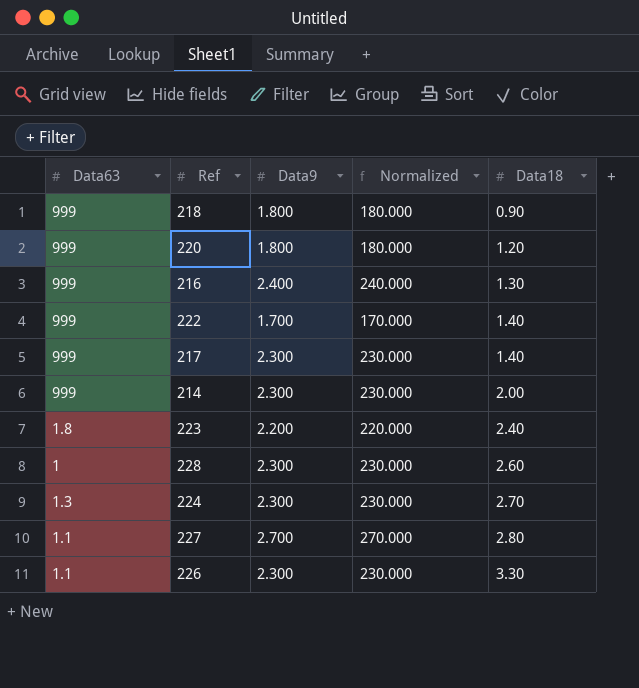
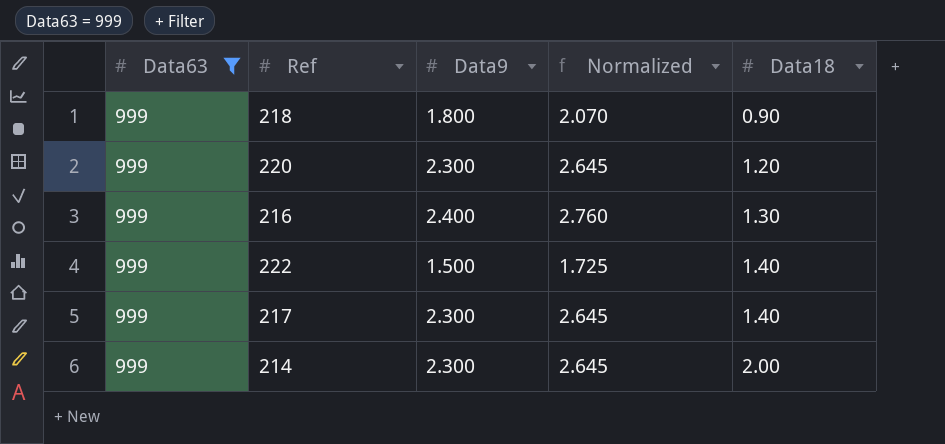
filter: none -> Data63 = 999
column Normalized | formula: [Data9] * 100 -> [Data9] * 1.15
220 | Data9: 1.800 -> 2.300
222 | Data9: 1.700 -> 1.500

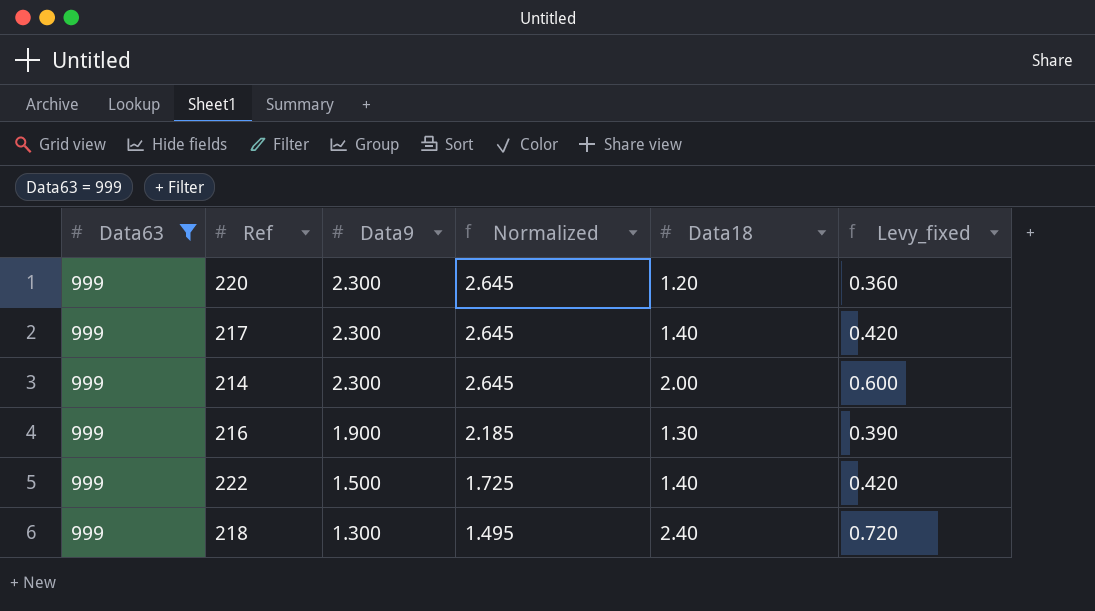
row order: Data18 ascending -> Data9 descending
column Levy_fixed | formula: none -> [Data18] * 0.3
216 | Data9: 2.400 -> 1.900
216 | Normalized: 2.760 -> 2.185
218 | Data9: 1.800 -> 1.300
218 | Normalized: 2.070 -> 1.495
218 | Data18: 0.90 -> 2.40

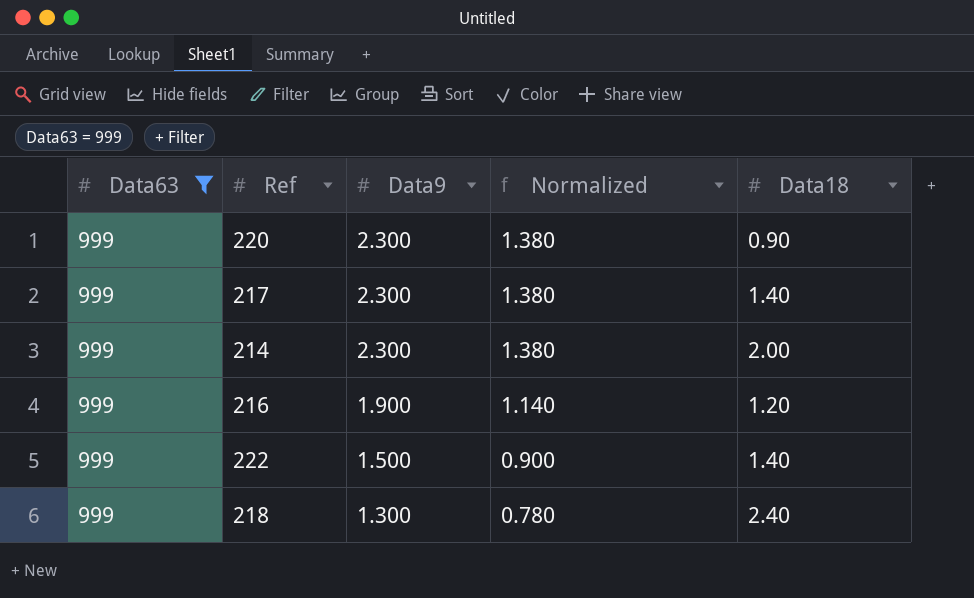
column Levy_fixed | formula: [Data18] * 0.3 -> none
column Normalized | formula: [Data9] * 1.15 -> [Data9] * 0.6
220 | Data18: 1.20 -> 0.90
216 | Data18: 1.30 -> 1.20

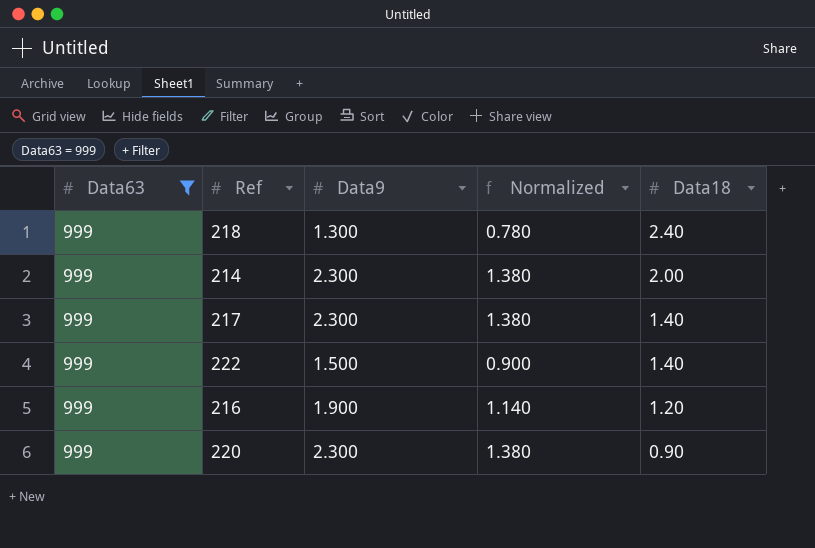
row order: Data9 descending -> Data18 descending

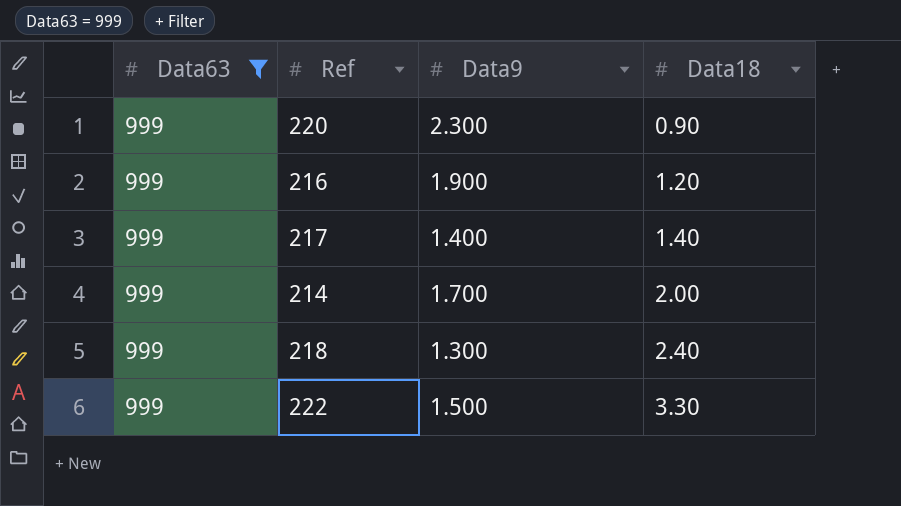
row order: Data18 descending -> Data18 ascending
column Normalized | formula: [Data9] * 0.6 -> none
217 | Data9: 2.300 -> 1.400
214 | Data9: 2.300 -> 1.700
222 | Data18: 1.40 -> 3.30

